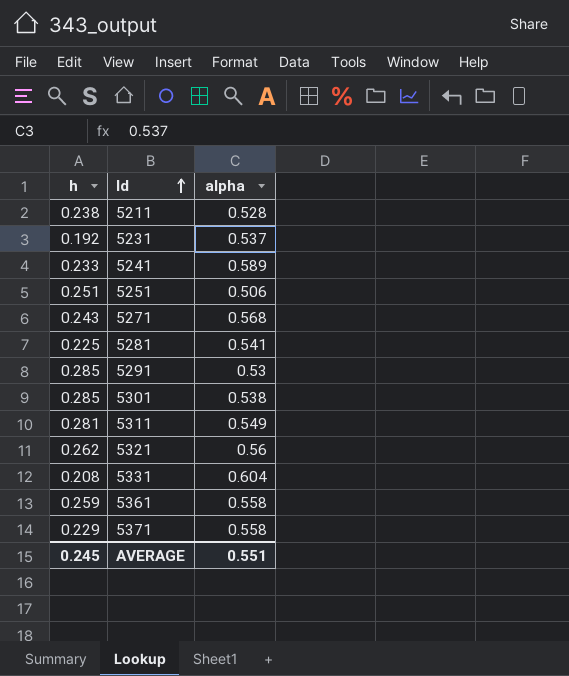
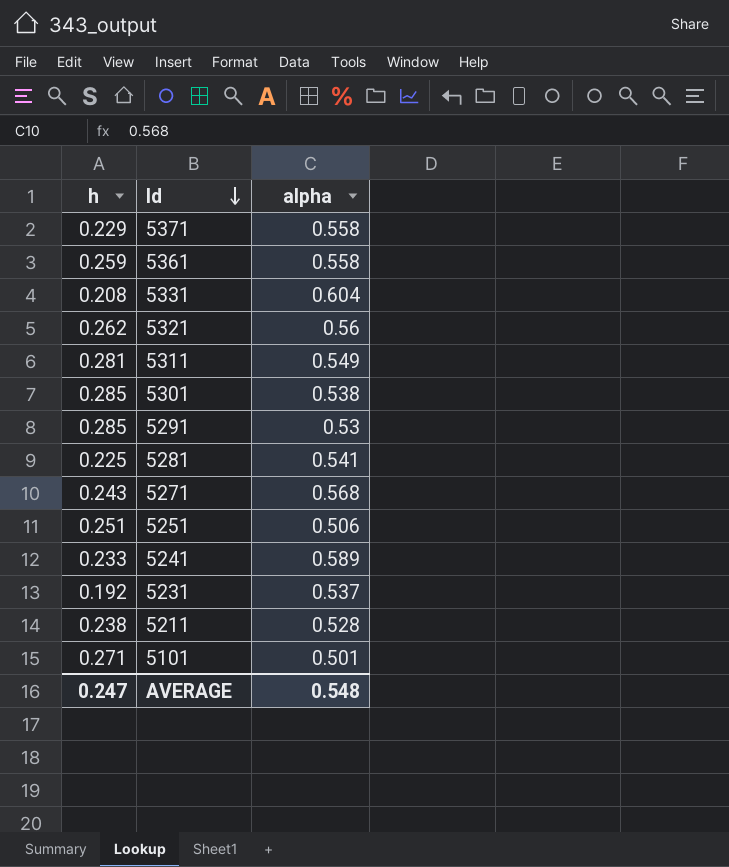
row order: Id ascending -> Id descending
row 5101: none -> 0.271 | 0.501
AVERAGE | h: 0.245 -> 0.247
AVERAGE | alpha: 0.551 -> 0.548

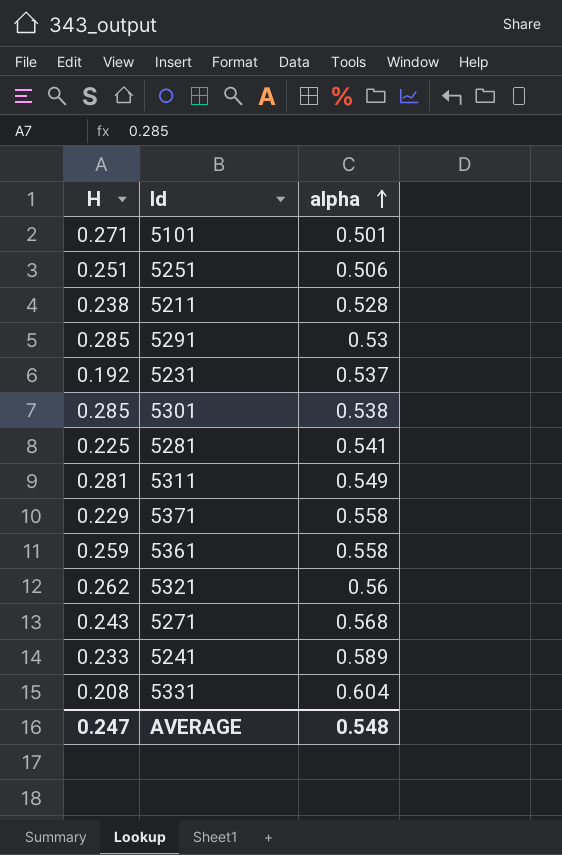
row order: Id descending -> alpha ascending
column name: h -> H

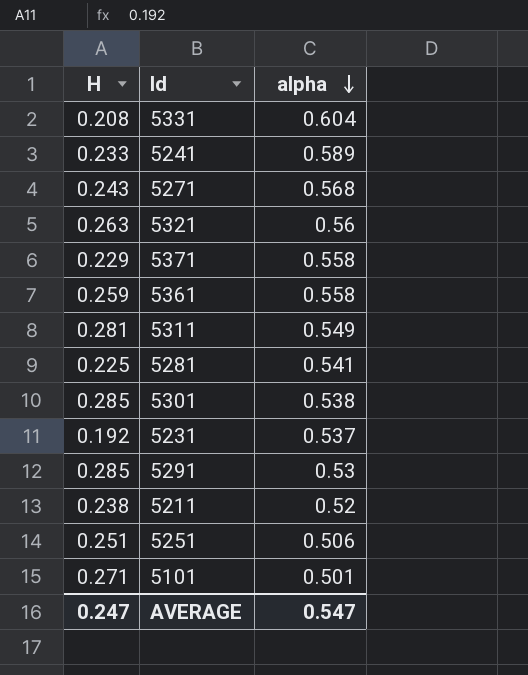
row order: alpha ascending -> alpha descending
5321 | H: 0.262 -> 0.263
5211 | alpha: 0.528 -> 0.52
AVERAGE | alpha: 0.548 -> 0.547

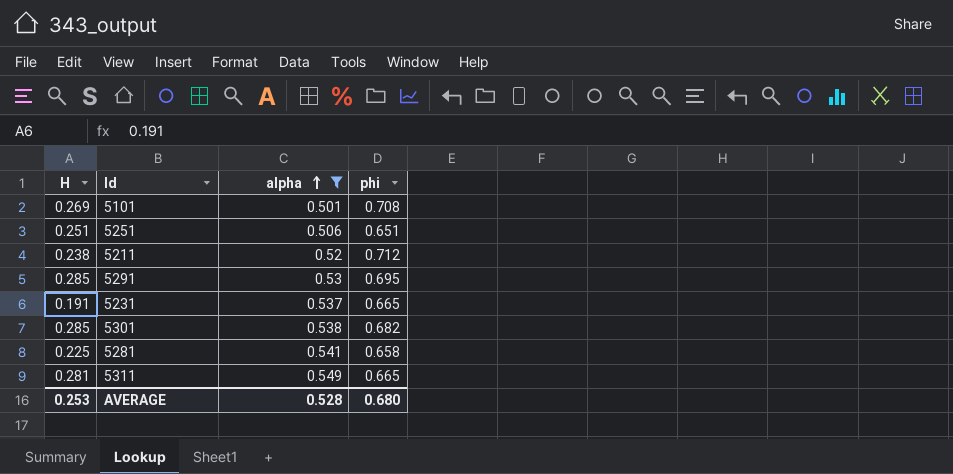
filter: none -> alpha <= 0.549
row order: alpha descending -> alpha ascending
column phi | position: none -> 4
5101 | H: 0.271 -> 0.269
5231 | H: 0.192 -> 0.191
AVERAGE | H: 0.247 -> 0.253
AVERAGE | alpha: 0.547 -> 0.528

